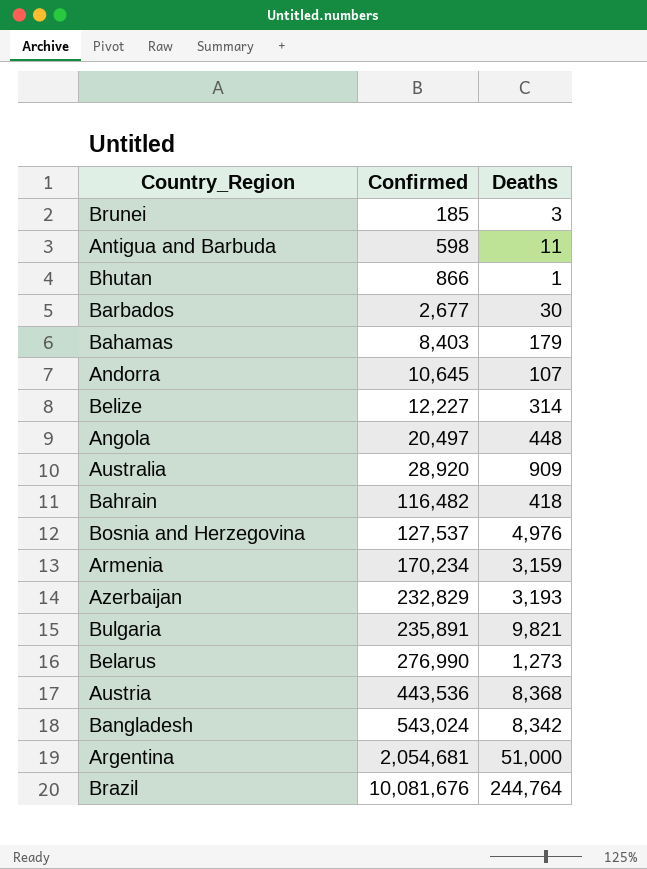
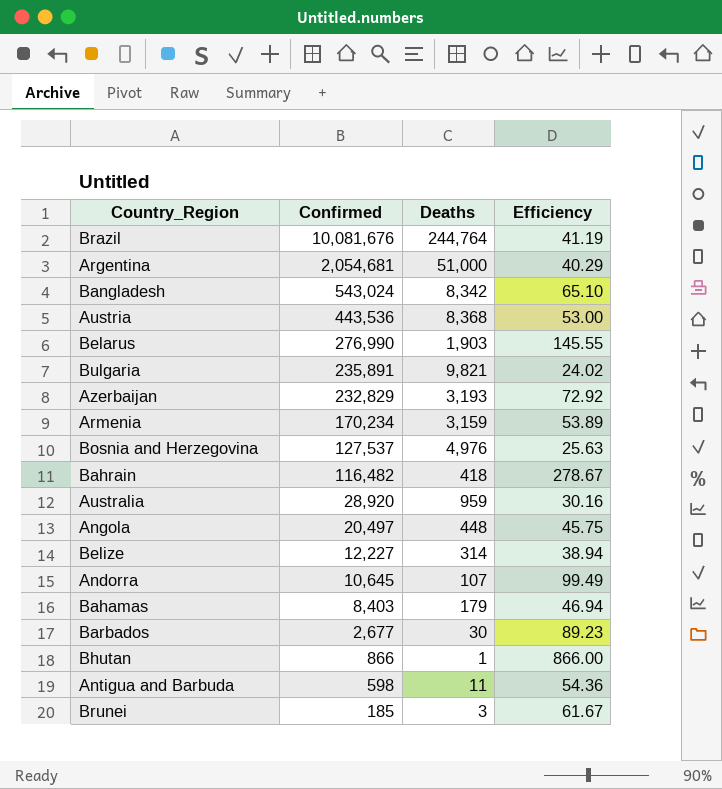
row order: Confirmed ascending -> Confirmed descending
column Efficiency | formula: none -> [Confirmed] / [Deaths]
Belarus | Deaths: 1,273 -> 1,903
Australia | Deaths: 909 -> 959

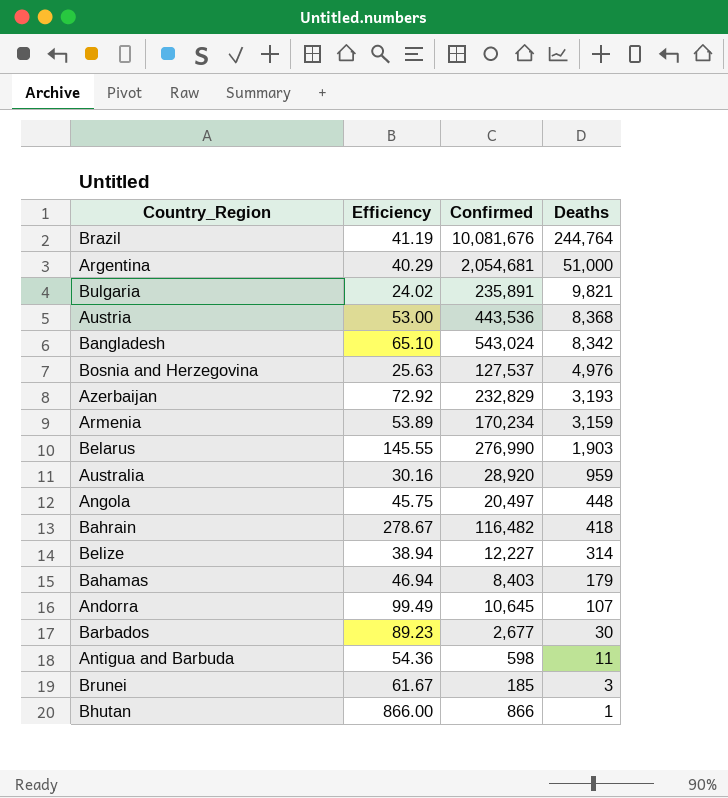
row order: Confirmed descending -> Deaths descending
column Efficiency | position: 4 -> 2

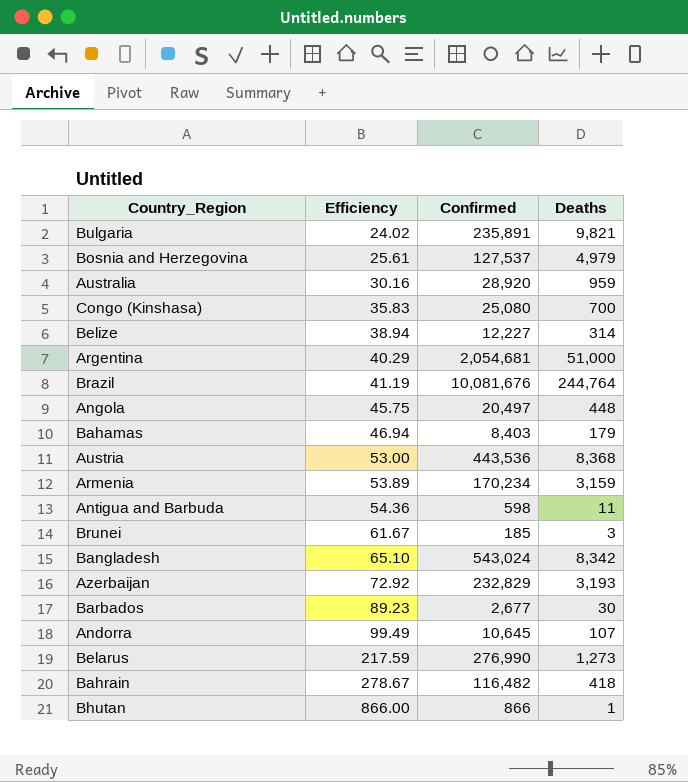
row order: Deaths descending -> Efficiency ascending
Bosnia and Herzegovina | Efficiency: 25.63 -> 25.61
Bosnia and Herzegovina | Deaths: 4,976 -> 4,979
row Congo (Kinshasa): none -> 35.83 | 25,080 | 700
Belarus | Efficiency: 145.55 -> 217.59
Belarus | Deaths: 1,903 -> 1,273

